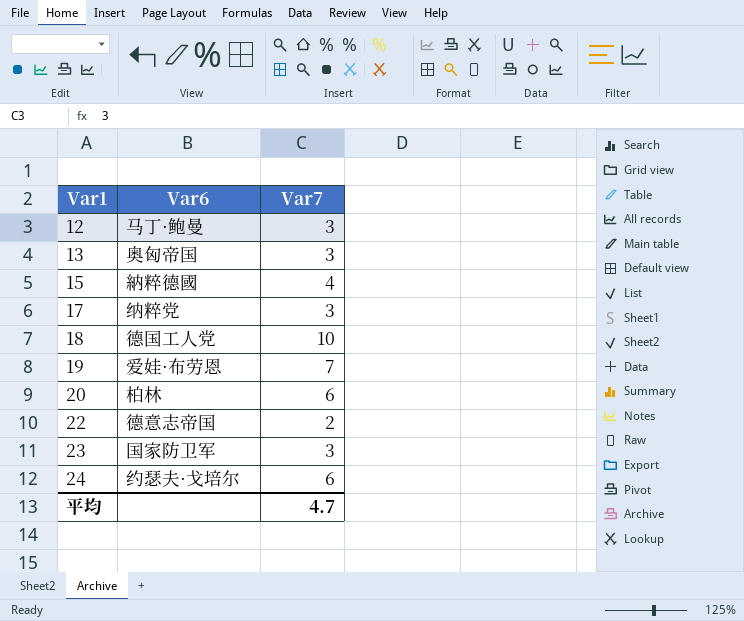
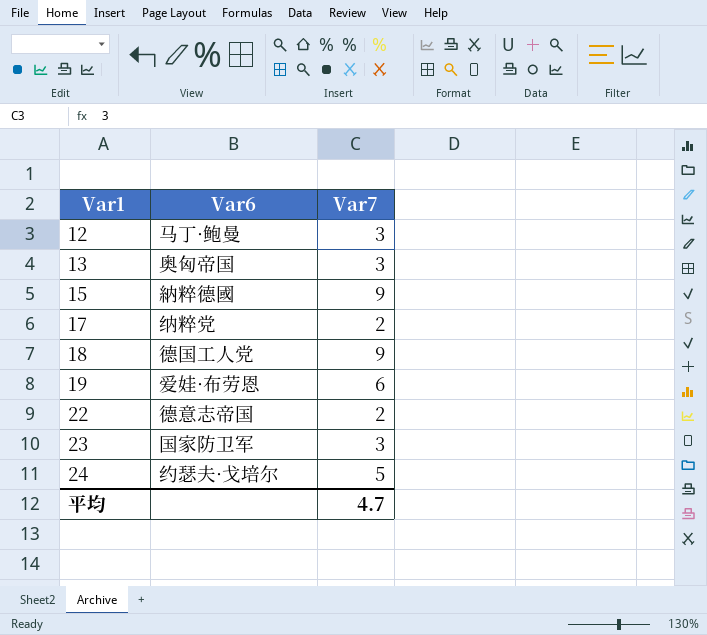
row 20: 柏林 | 6 -> none
15 | Var7: 4 -> 9
17 | Var7: 3 -> 2
18 | Var7: 10 -> 9
19 | Var7: 7 -> 6
24 | Var7: 6 -> 5

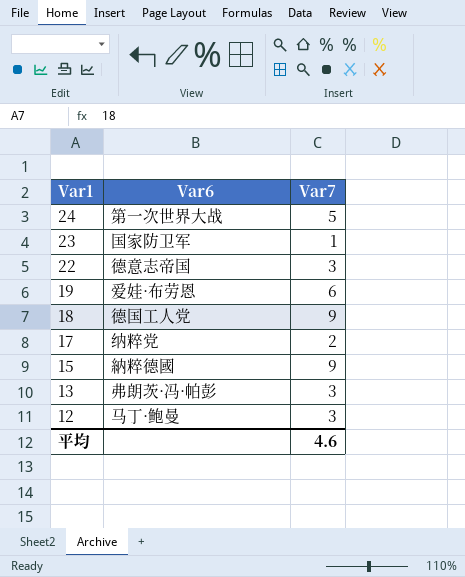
row order: Var1 ascending -> Var1 descending
24 | Var6: 约瑟夫·戈培尔 -> 第一次世界大战
23 | Var7: 3 -> 1
22 | Var7: 2 -> 3
13 | Var6: 奥匈帝国 -> 弗朗茨·冯·帕彭
平均 | Var7: 4.7 -> 4.6

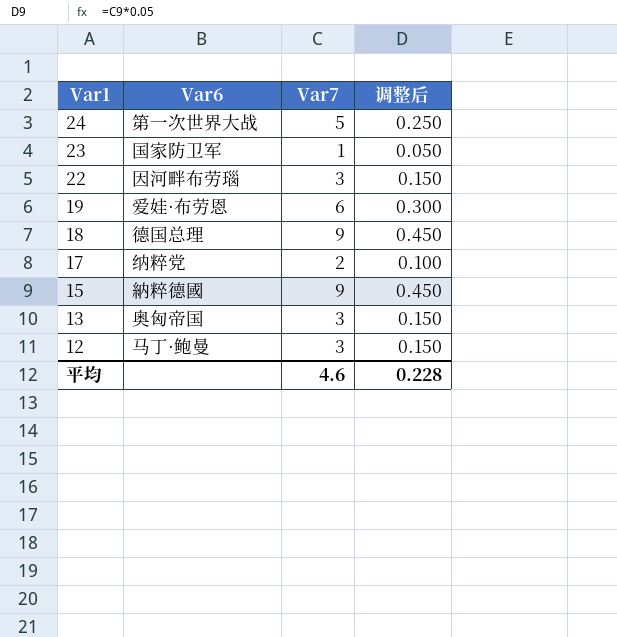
column 调整后 | formula: none -> [Var7] * 0.05
22 | Var6: 德意志帝国 -> 因河畔布劳瑙
18 | Var6: 德国工人党 -> 德国总理
13 | Var6: 弗朗茨·冯·帕彭 -> 奥匈帝国

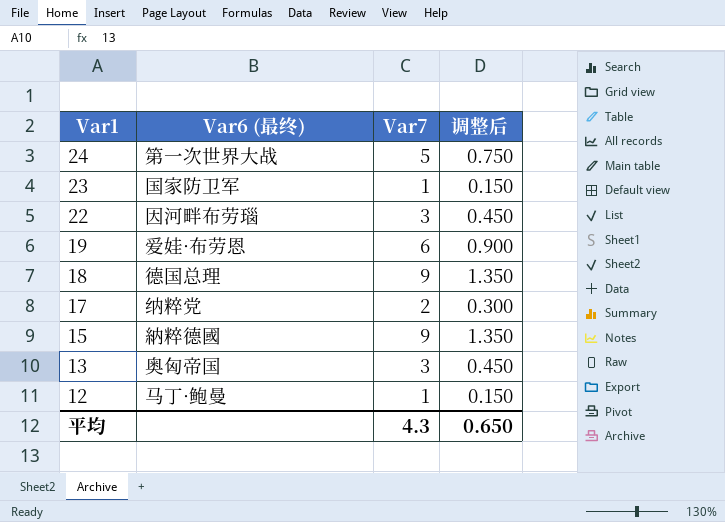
column name: Var6 -> Var6 (最终)
column 调整后 | formula: [Var7] * 0.05 -> [Var7] * 0.15
12 | Var7: 3 -> 1
平均 | Var7: 4.6 -> 4.3
平均 | 调整后: 0.228 -> 0.650

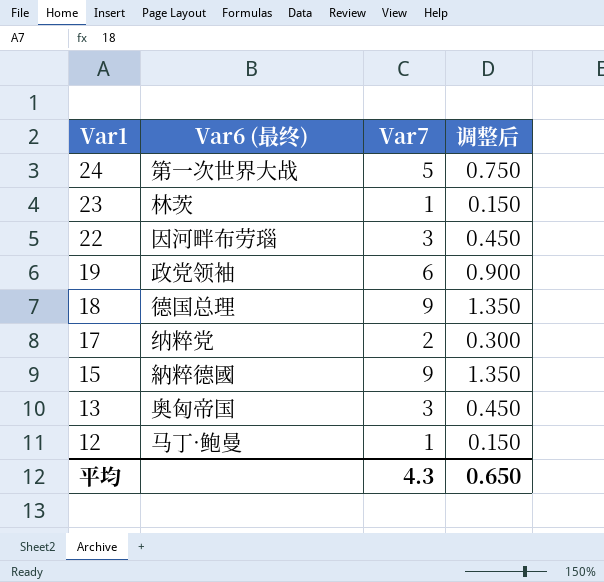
23 | Var6 (最终): 国家防卫军 -> 林茨
19 | Var6 (最终): 爱娃·布劳恩 -> 政党领袖

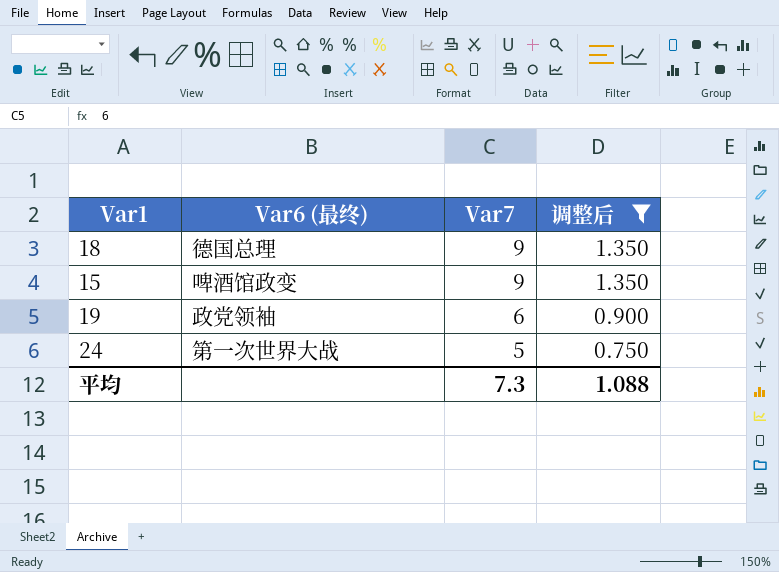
filter: none -> 调整后 >= 0.750
row order: Var1 descending -> Var7 descending
15 | Var6 (最终): 納粹德國 -> 啤酒馆政变
平均 | Var7: 4.3 -> 7.3
平均 | 调整后: 0.650 -> 1.088

